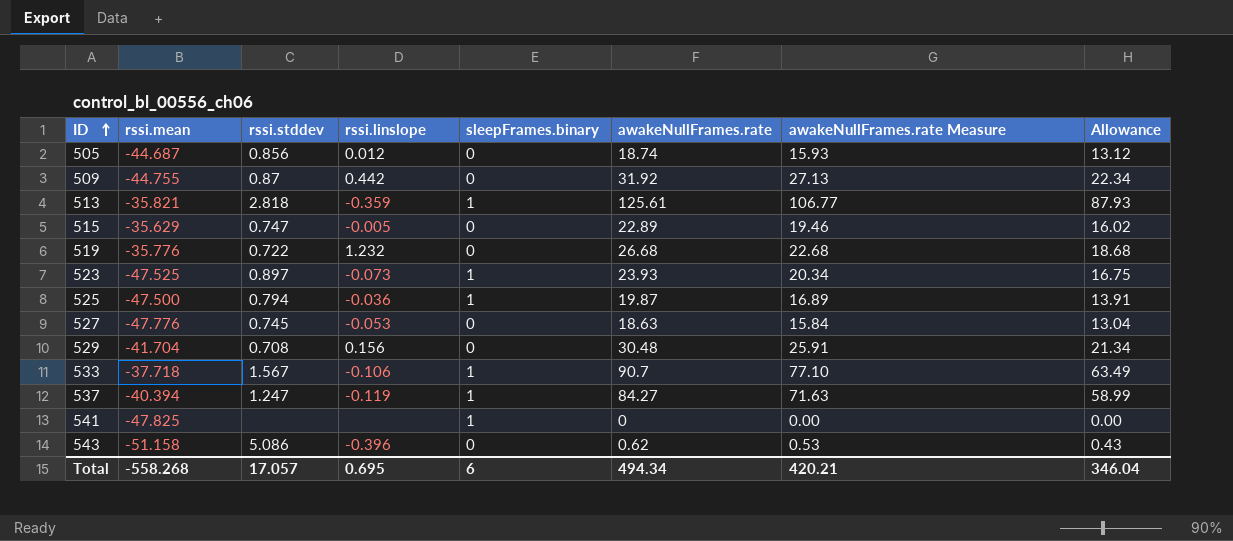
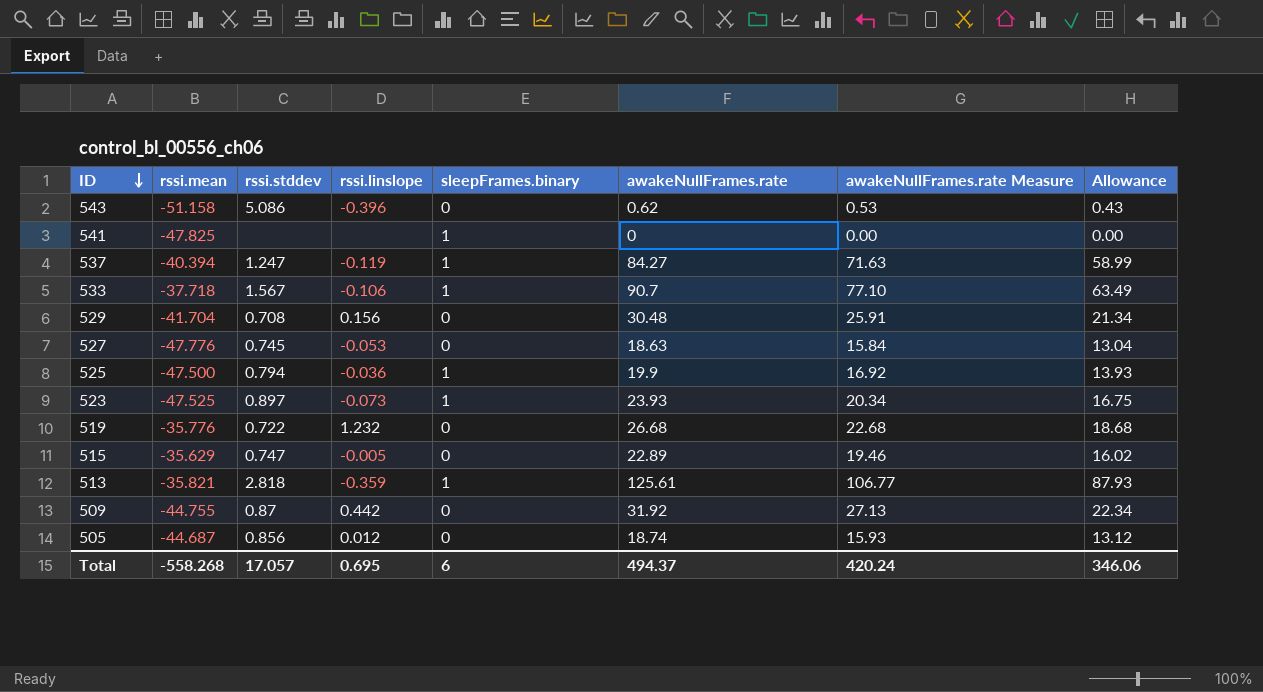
row order: ID ascending -> ID descending
525 | awakeNullFrames.rate: 19.87 -> 19.9
525 | awakeNullFrames.rate Measure: 16.89 -> 16.92
525 | Allowance: 13.91 -> 13.93
Total | awakeNullFrames.rate: 494.34 -> 494.37
Total | awakeNullFrames.rate Measure: 420.21 -> 420.24
Total | Allowance: 346.04 -> 346.06

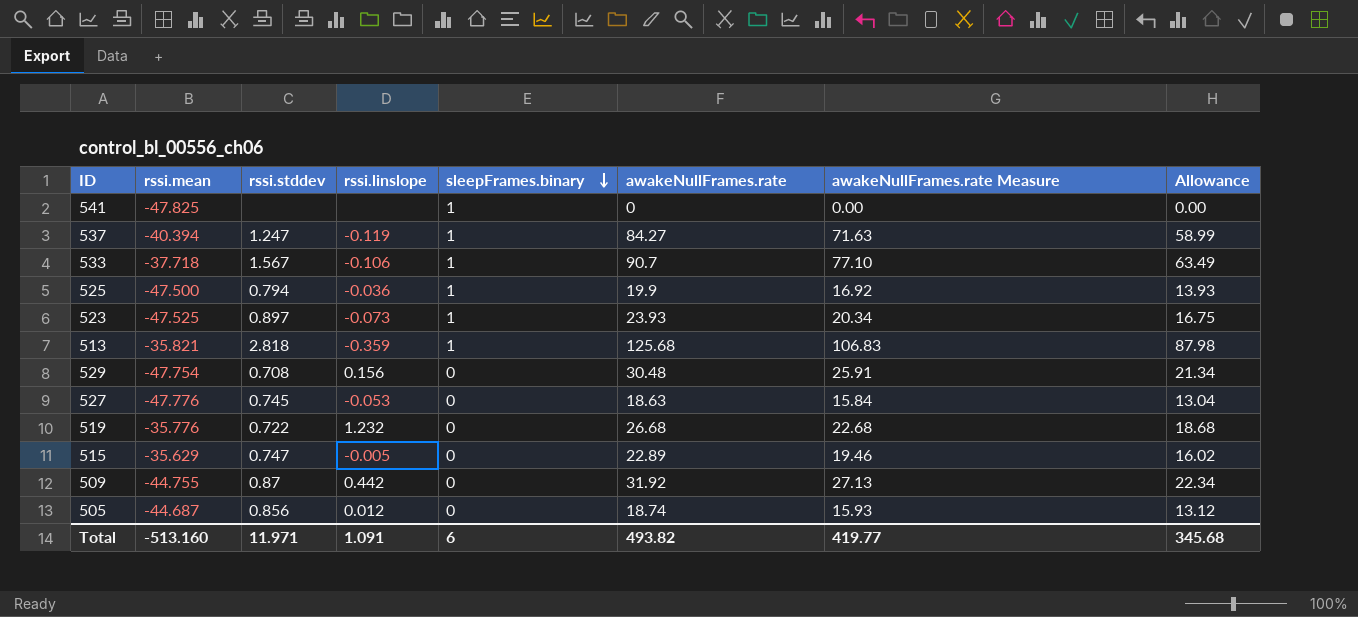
row order: ID descending -> sleepFrames.binary descending
row 543: -51.158 | 5.086 | -0.396 | 0 | 0.62 | 0.53 | 0.43 -> none
513 | awakeNullFrames.rate: 125.61 -> 125.68
513 | awakeNullFrames.rate Measure: 106.77 -> 106.83
513 | Allowance: 87.93 -> 87.98
529 | rssi.mean: -41.704 -> -47.754
Total | rssi.mean: -558.268 -> -513.160
Total | rssi.stddev: 17.057 -> 11.971
Total | rssi.linslope: 0.695 -> 1.091
Total | awakeNullFrames.rate: 494.37 -> 493.82
Total | awakeNullFrames.rate Measure: 420.24 -> 419.77
Total | Allowance: 346.06 -> 345.68

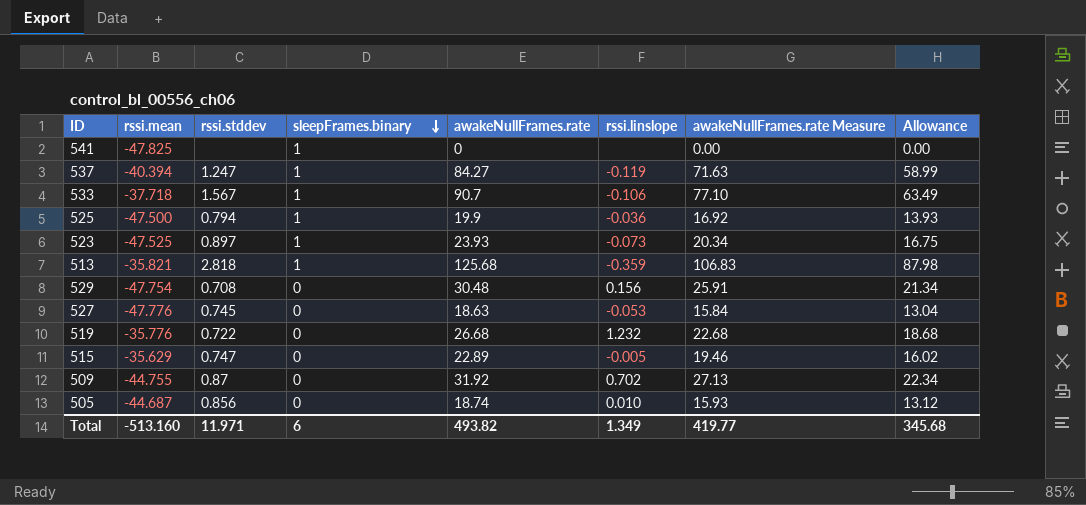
column rssi.linslope | position: 4 -> 6
509 | rssi.linslope: 0.442 -> 0.702
505 | rssi.linslope: 0.012 -> 0.010
Total | rssi.linslope: 1.091 -> 1.349

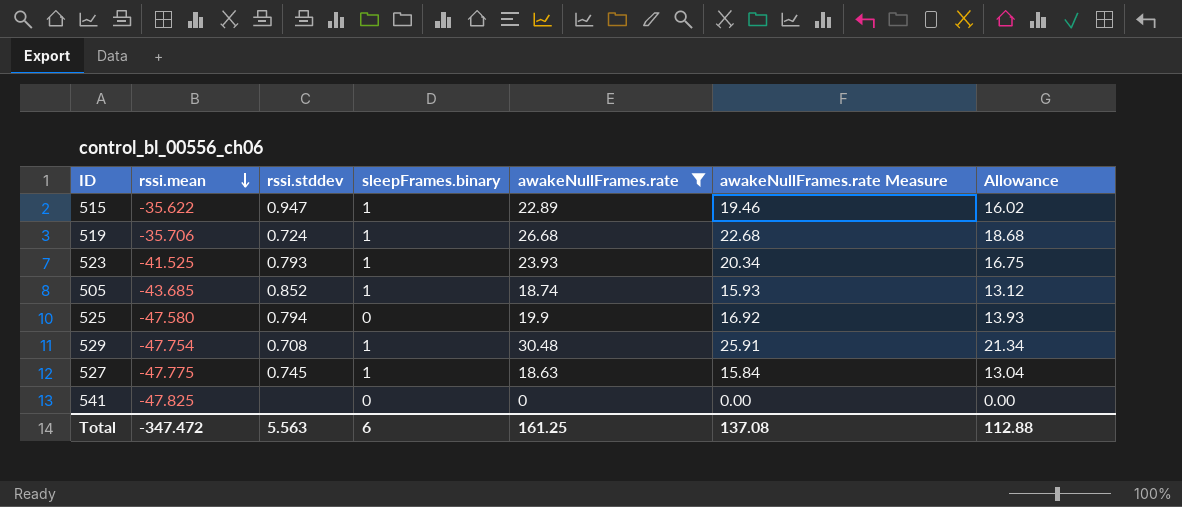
filter: none -> awakeNullFrames.rate <= 30.48
row order: sleepFrames.binary descending -> rssi.mean descending
column rssi.linslope | position: 6 -> none
515 | rssi.mean: -35.629 -> -35.622
515 | rssi.stddev: 0.747 -> 0.947
515 | sleepFrames.binary: 0 -> 1
519 | rssi.mean: -35.776 -> -35.706
519 | rssi.stddev: 0.722 -> 0.724
519 | sleepFrames.binary: 0 -> 1
523 | rssi.mean: -47.525 -> -41.525
523 | rssi.stddev: 0.897 -> 0.793
505 | rssi.mean: -44.687 -> -43.685
505 | rssi.stddev: 0.856 -> 0.852
505 | sleepFrames.binary: 0 -> 1
525 | rssi.mean: -47.500 -> -47.580
525 | sleepFrames.binary: 1 -> 0
529 | sleepFrames.binary: 0 -> 1
527 | rssi.mean: -47.776 -> -47.775
527 | sleepFrames.binary: 0 -> 1
541 | sleepFrames.binary: 1 -> 0
Total | rssi.mean: -513.160 -> -347.472
Total | rssi.stddev: 11.971 -> 5.563
Total | awakeNullFrames.rate: 493.82 -> 161.25
Total | awakeNullFrames.rate Measure: 419.77 -> 137.08
Total | Allowance: 345.68 -> 112.88

